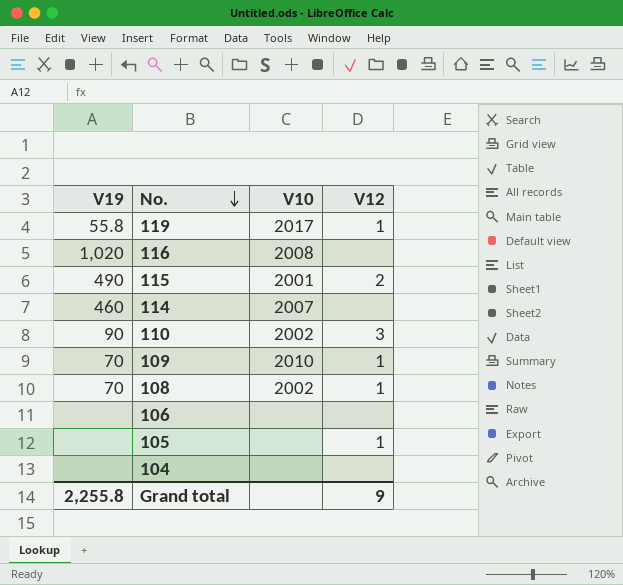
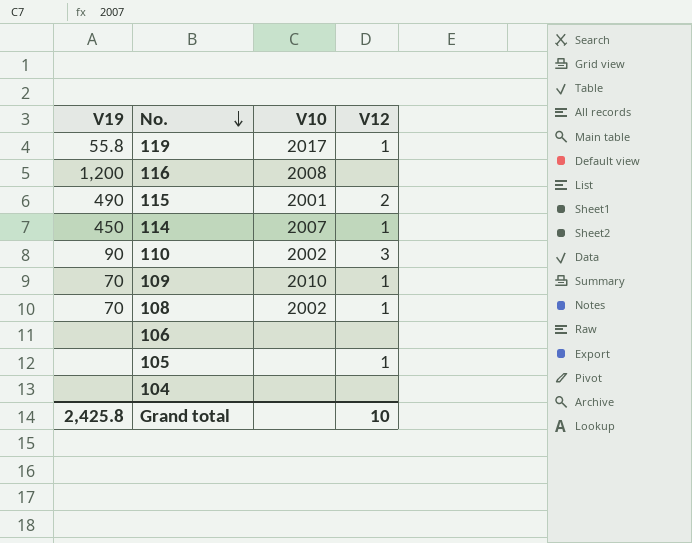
116 | V19: 1,020 -> 1,200
114 | V19: 460 -> 450
114 | V12: none -> 1
Grand total | V19: 2,255.8 -> 2,425.8
Grand total | V12: 9 -> 10

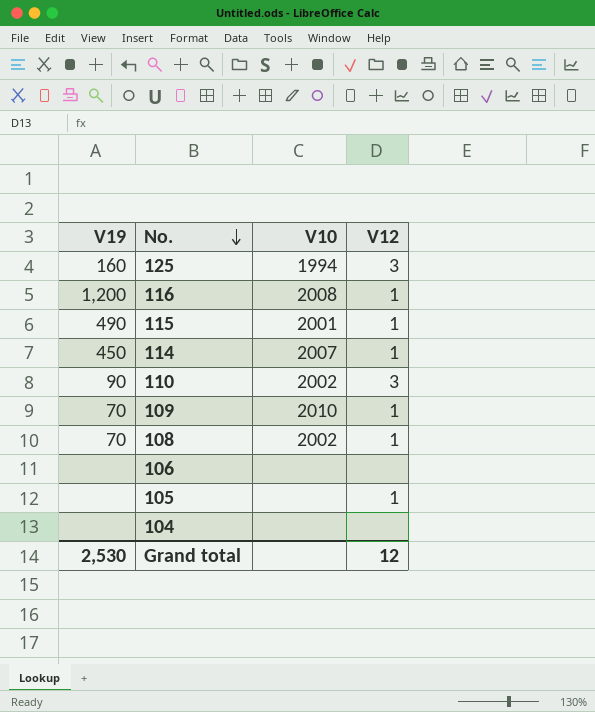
row 119: 55.8 | 2017 | 1 -> none
row 125: none -> 160 | 1994 | 3
116 | V12: none -> 1
115 | V12: 2 -> 1
Grand total | V19: 2,425.8 -> 2,530
Grand total | V12: 10 -> 12

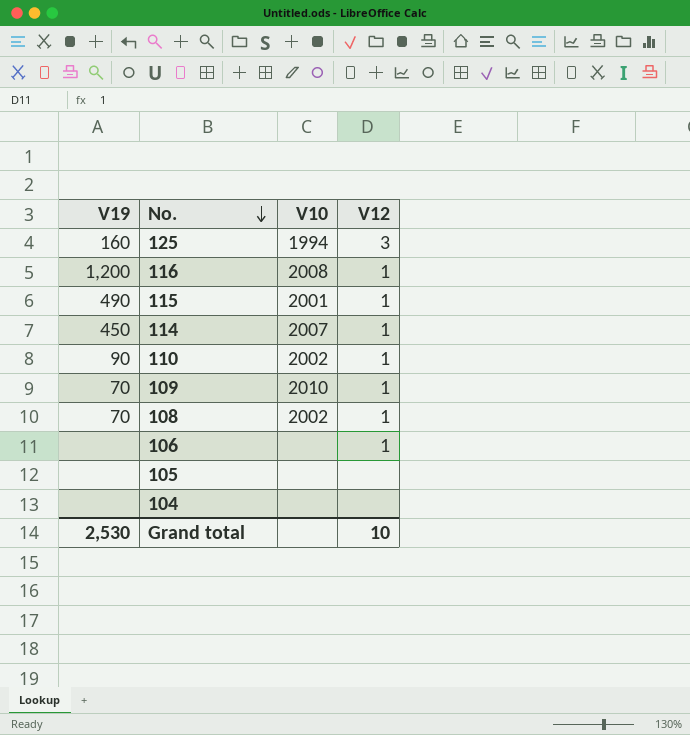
110 | V12: 3 -> 1
106 | V12: none -> 1
105 | V12: 1 -> none
Grand total | V12: 12 -> 10

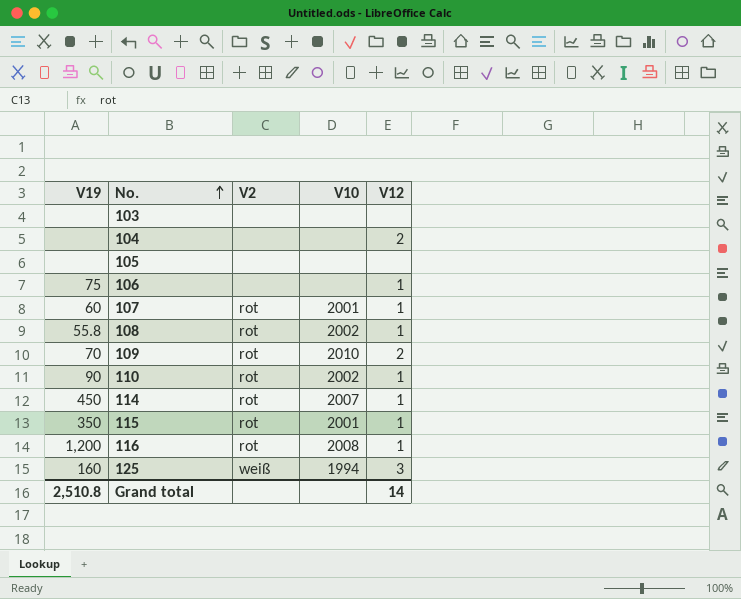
row order: No. descending -> No. ascending
column V2 | position: none -> 3
row 103: none -> none | none | none | none
104 | V12: none -> 2
106 | V19: none -> 75
row 107: none -> 60 | rot | 2001 | 1
108 | V19: 70 -> 55.8
109 | V12: 1 -> 2
115 | V19: 490 -> 350
Grand total | V19: 2,530 -> 2,510.8
Grand total | V12: 10 -> 14

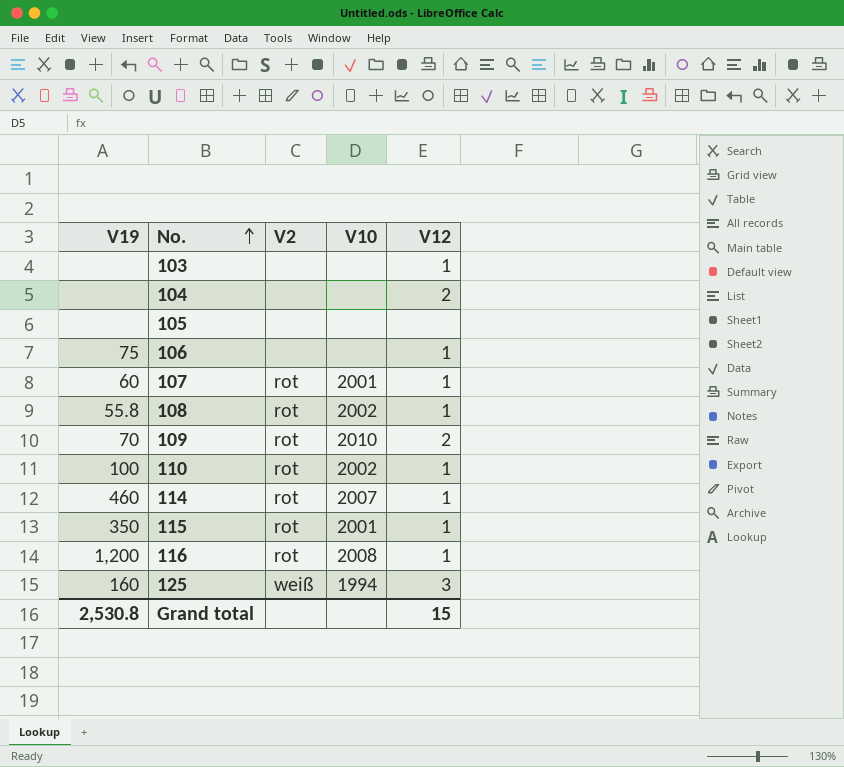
103 | V12: none -> 1
110 | V19: 90 -> 100
114 | V19: 450 -> 460
Grand total | V19: 2,510.8 -> 2,530.8
Grand total | V12: 14 -> 15

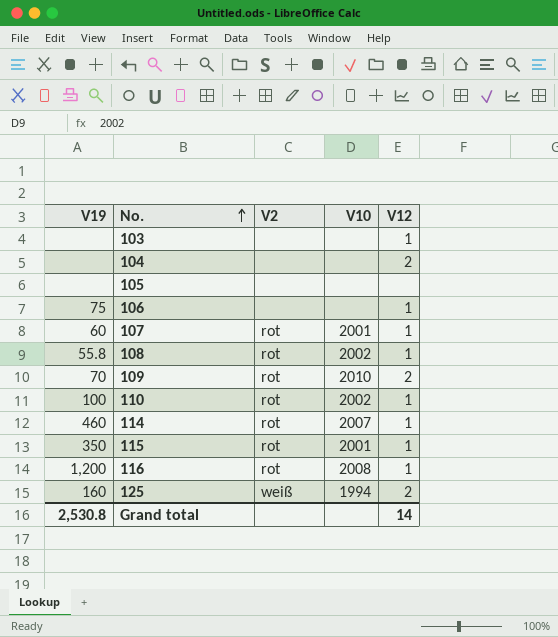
125 | V12: 3 -> 2
Grand total | V12: 15 -> 14

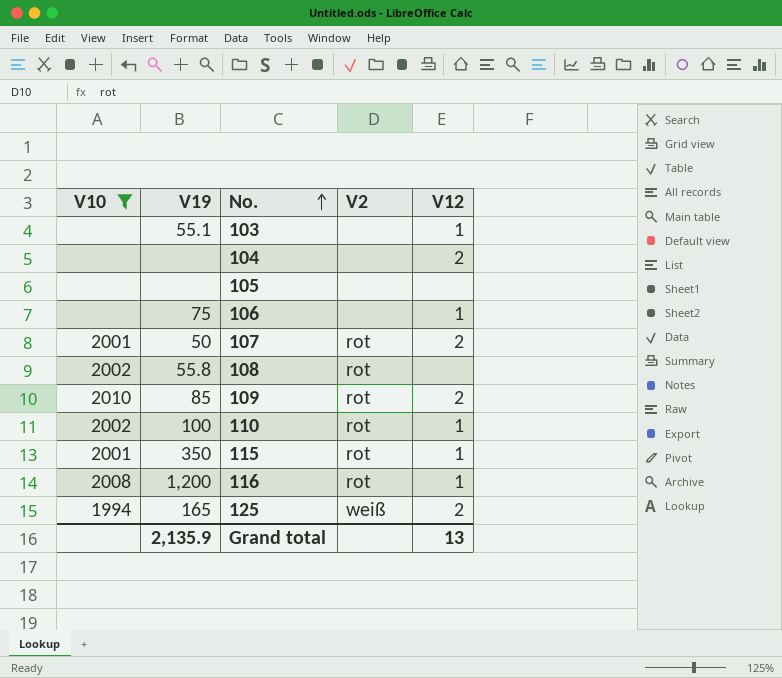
filter: none -> V10 != 2007
column V10 | position: 4 -> 1
103 | V19: none -> 55.1
107 | V19: 60 -> 50
107 | V12: 1 -> 2
108 | V12: 1 -> none
109 | V19: 70 -> 85
125 | V19: 160 -> 165
Grand total | V19: 2,530.8 -> 2,135.9
Grand total | V12: 14 -> 13

